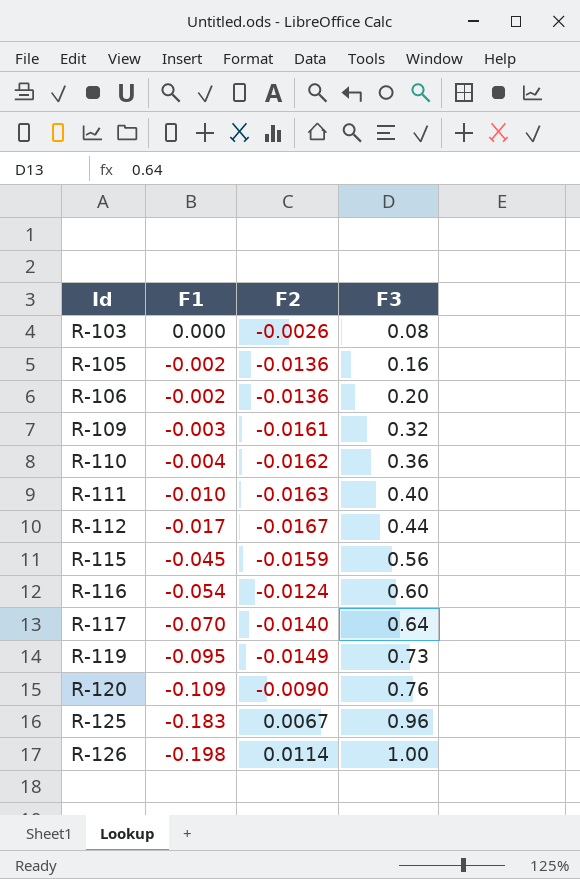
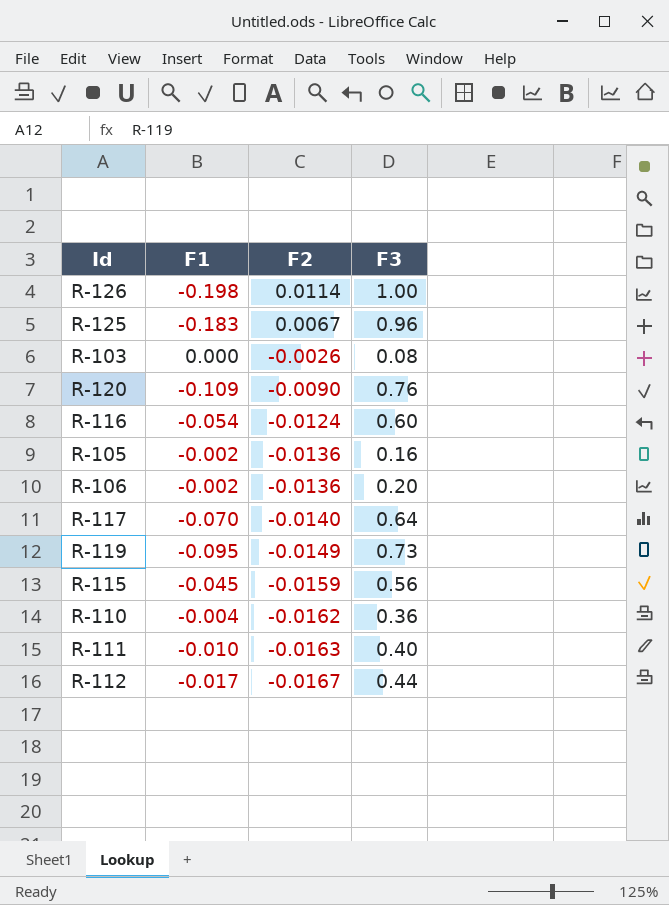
row order: Id ascending -> F2 descending
row R-109: -0.003 | -0.0161 | 0.32 -> none

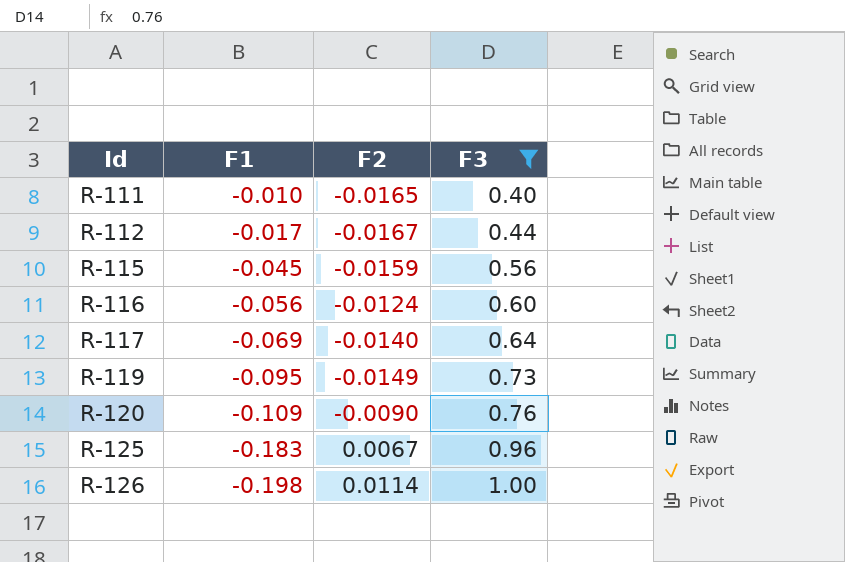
filter: none -> F3 >= 0.40
row order: F2 descending -> Id ascending
R-111 | F2: -0.0163 -> -0.0165
R-116 | F1: -0.054 -> -0.056
R-117 | F1: -0.070 -> -0.069

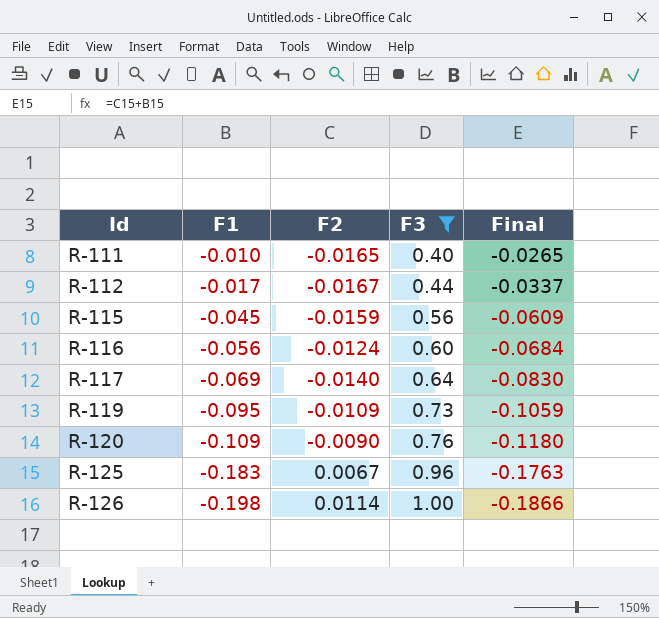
column Final | formula: none -> [F1] + [F2]
R-119 | F2: -0.0149 -> -0.0109

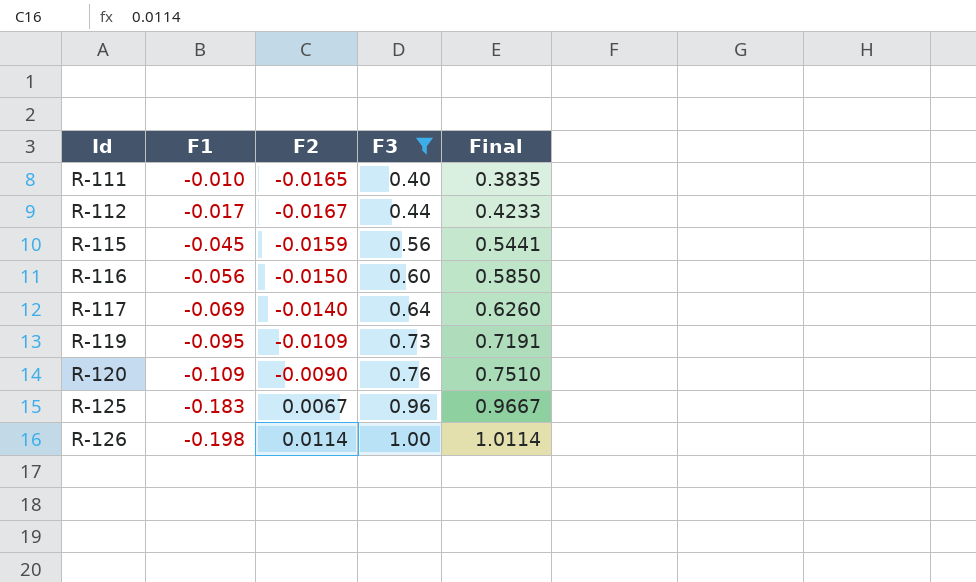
column Final | formula: [F1] + [F2] -> [F2] + [F3]
R-116 | F2: -0.0124 -> -0.0150

